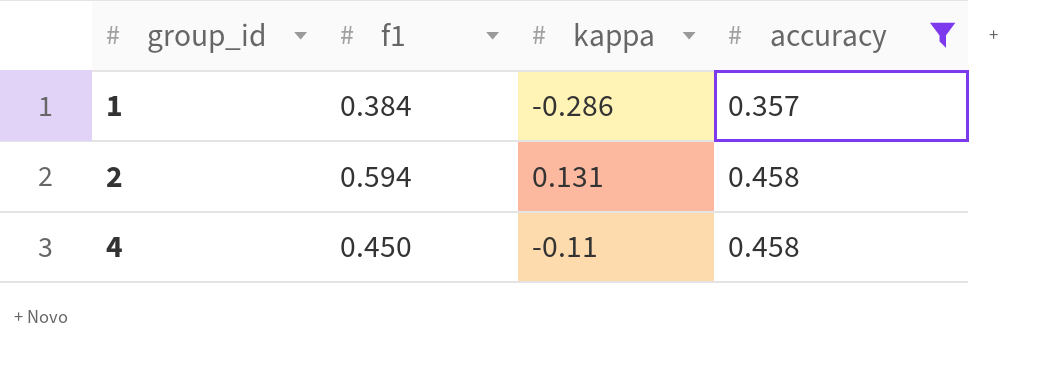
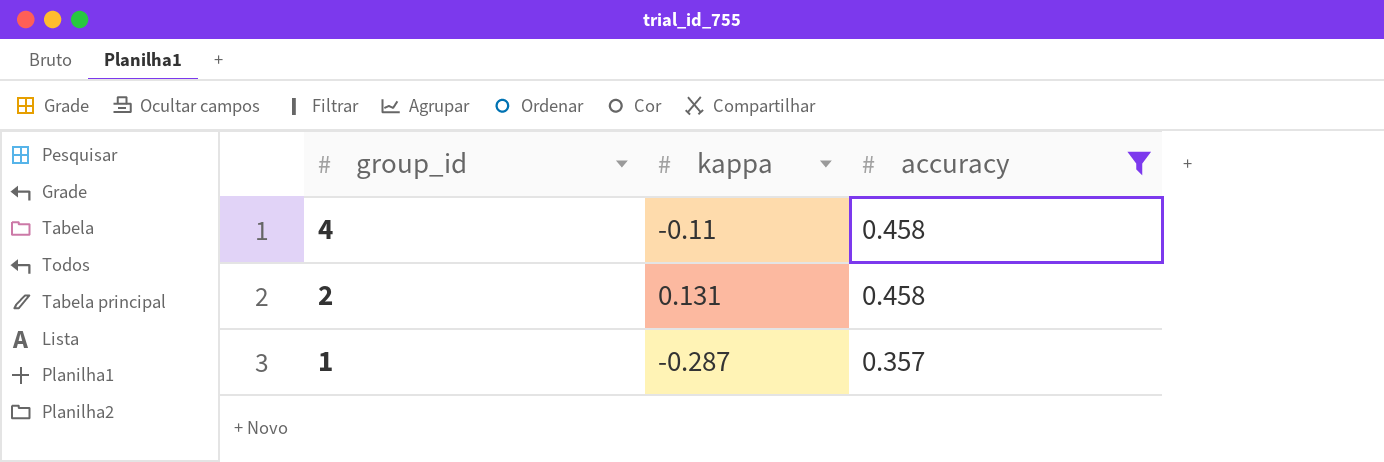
row order: group_id ascending -> group_id descending
column f1 | position: 2 -> none
1 | kappa: -0.286 -> -0.287

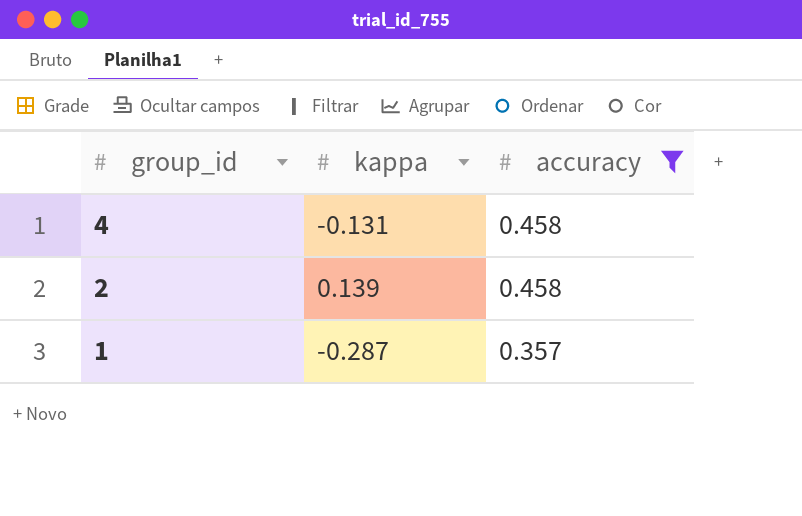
4 | kappa: -0.11 -> -0.131
2 | kappa: 0.131 -> 0.139

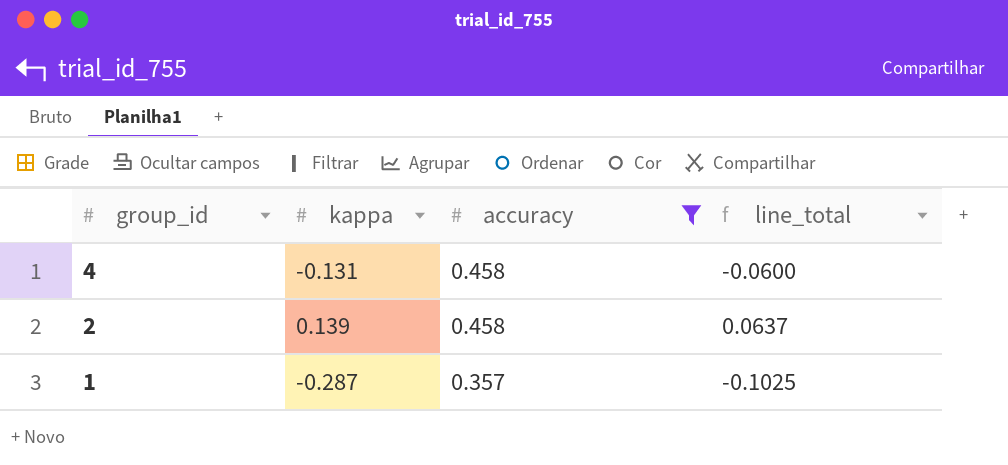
column line_total | formula: none -> [kappa] * [accuracy]

